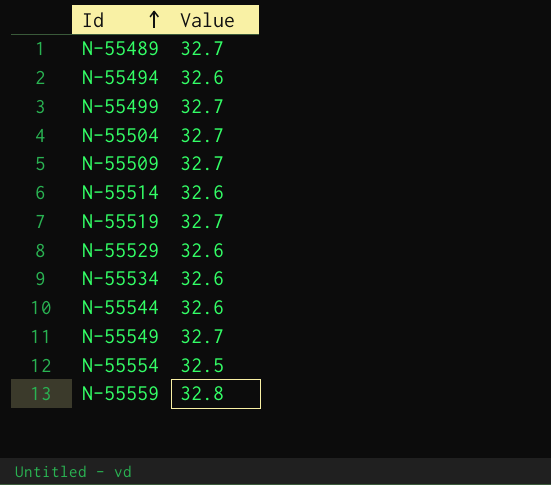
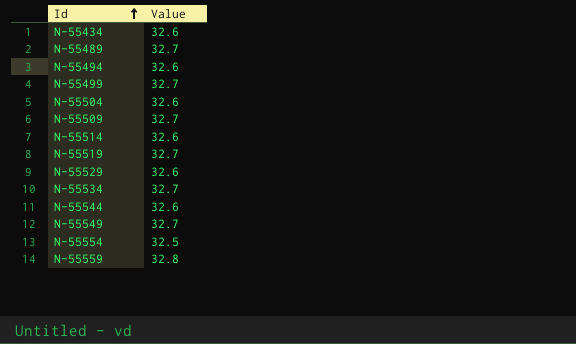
row N-55434: none -> 32.6
N-55504 | Value: 32.7 -> 32.6
N-55534 | Value: 32.6 -> 32.7

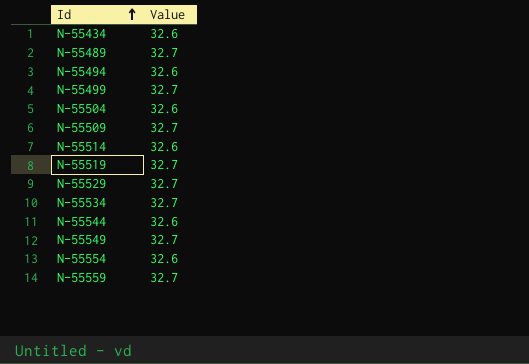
N-55529 | Value: 32.6 -> 32.7
N-55554 | Value: 32.5 -> 32.6
N-55559 | Value: 32.8 -> 32.7

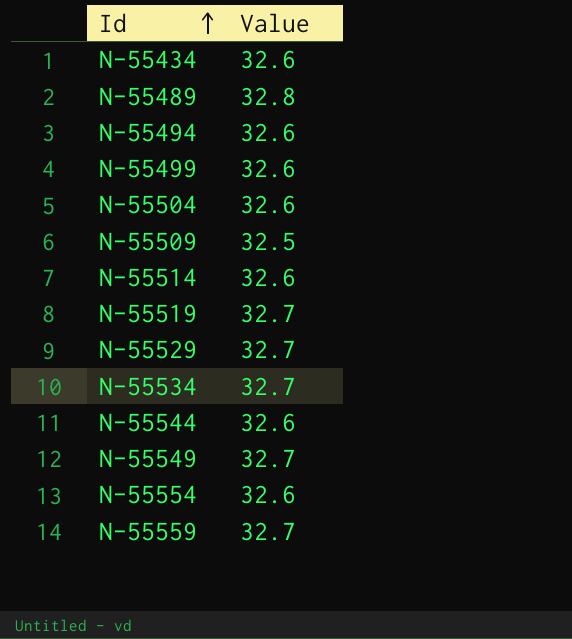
N-55489 | Value: 32.7 -> 32.8
N-55499 | Value: 32.7 -> 32.6
N-55509 | Value: 32.7 -> 32.5

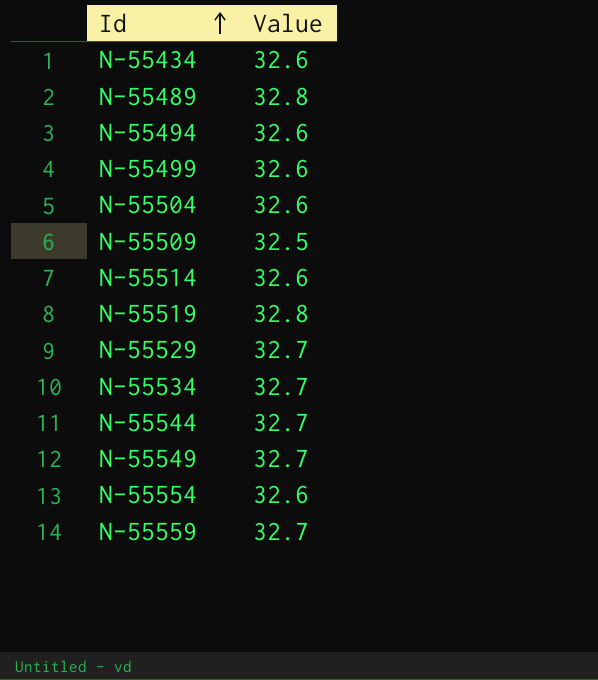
N-55519 | Value: 32.7 -> 32.8
N-55544 | Value: 32.6 -> 32.7

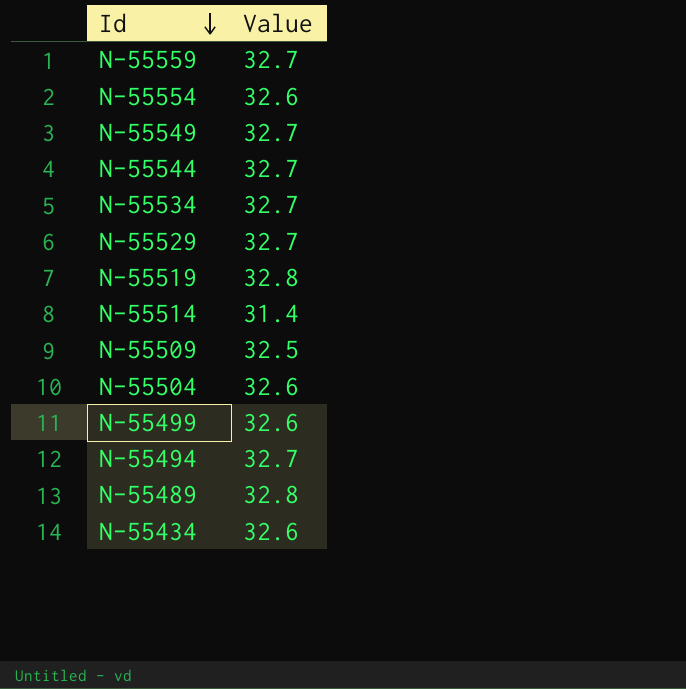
row order: Id ascending -> Id descending
N-55514 | Value: 32.6 -> 31.4
N-55494 | Value: 32.6 -> 32.7

